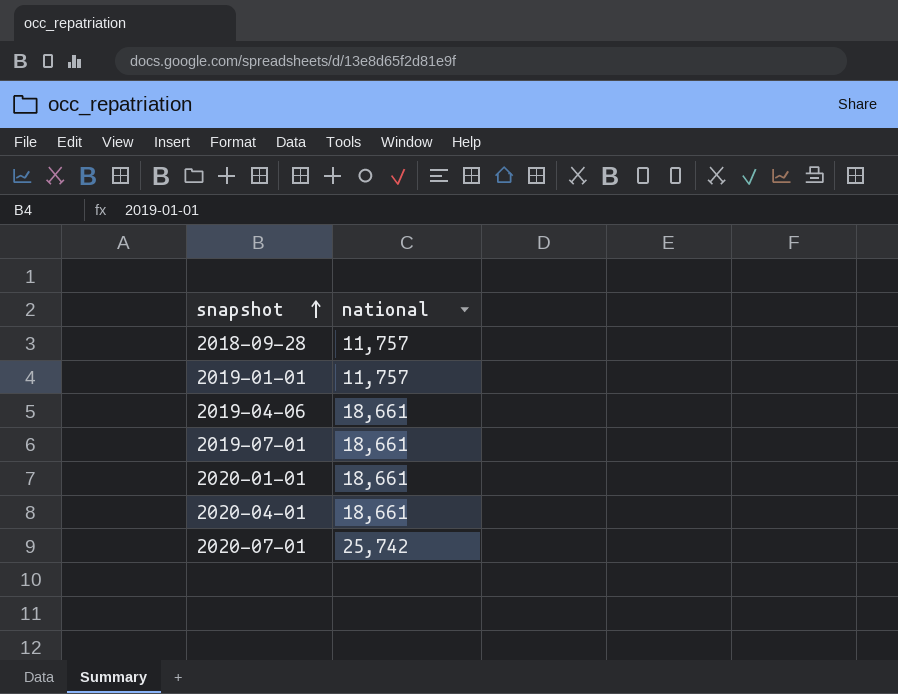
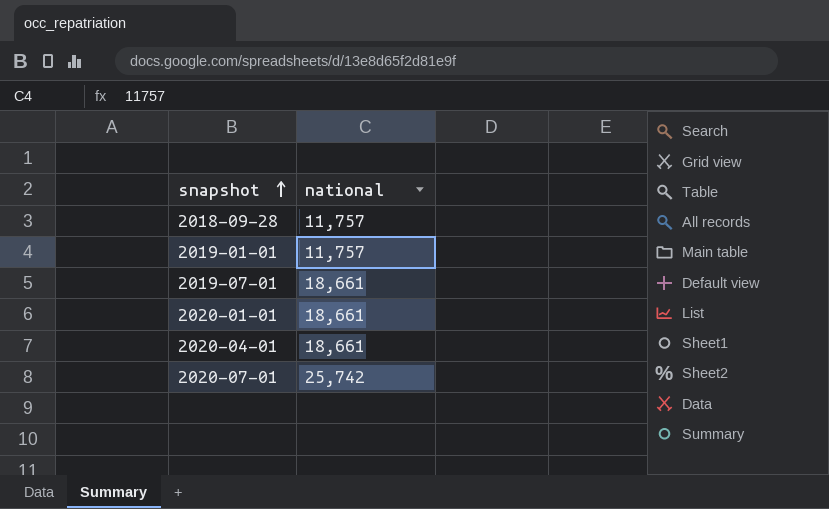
row 2019-04-06: 18,661 -> none

